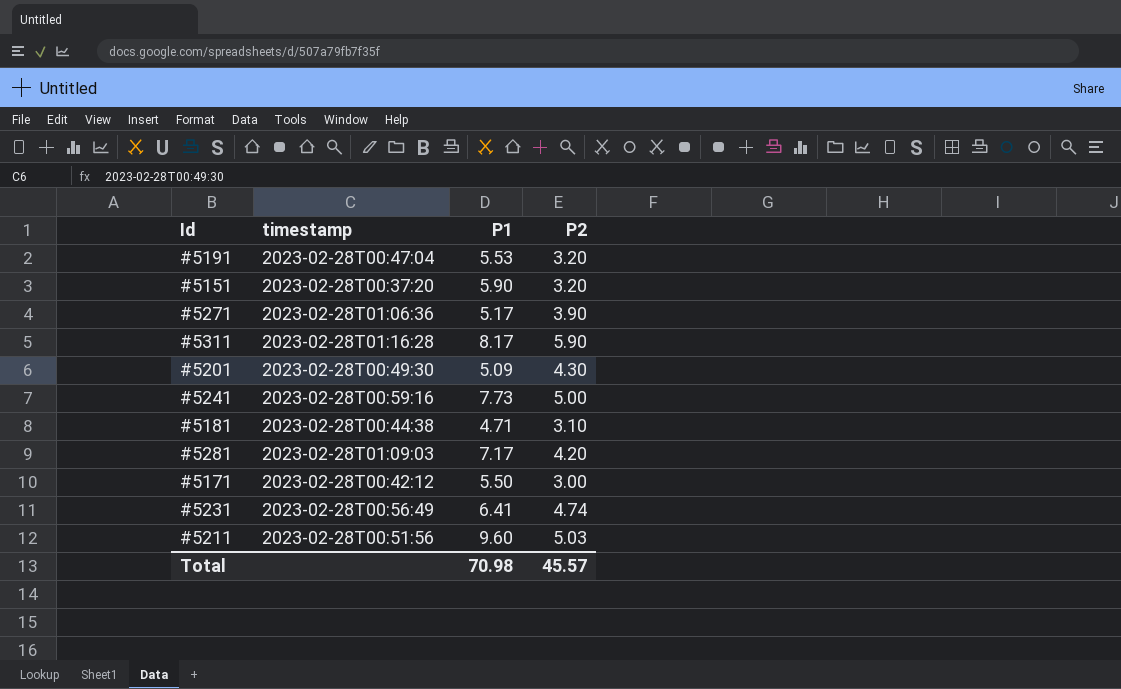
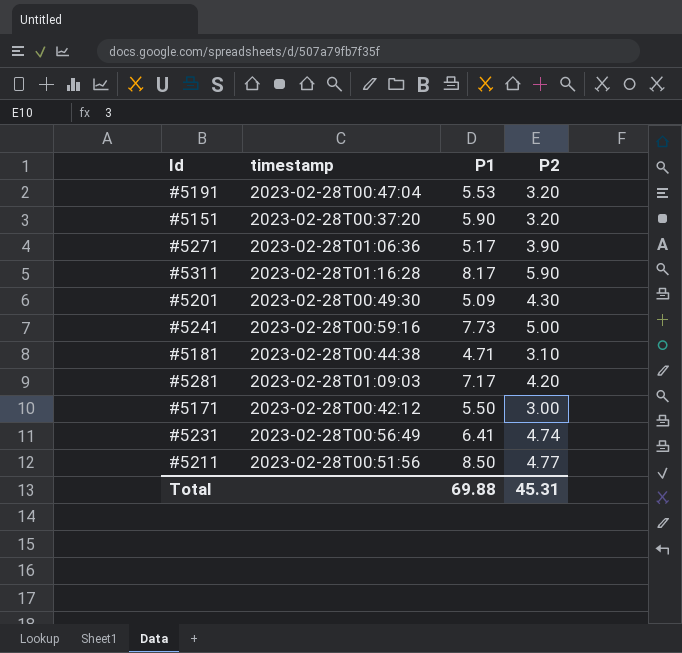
#5211 | P1: 9.60 -> 8.50
#5211 | P2: 5.03 -> 4.77
Total | P1: 70.98 -> 69.88
Total | P2: 45.57 -> 45.31

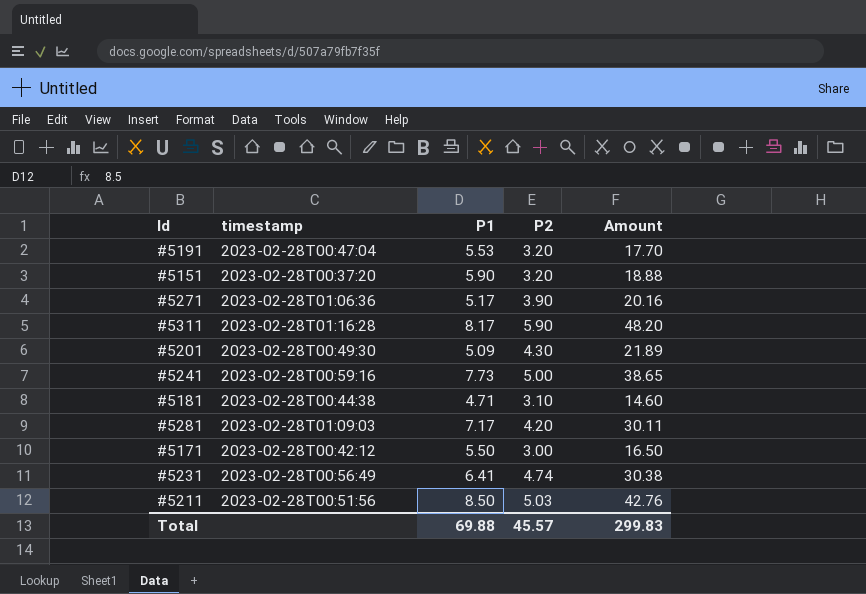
column Amount | formula: none -> [P1] * [P2]
#5211 | P2: 4.77 -> 5.03
Total | P2: 45.31 -> 45.57

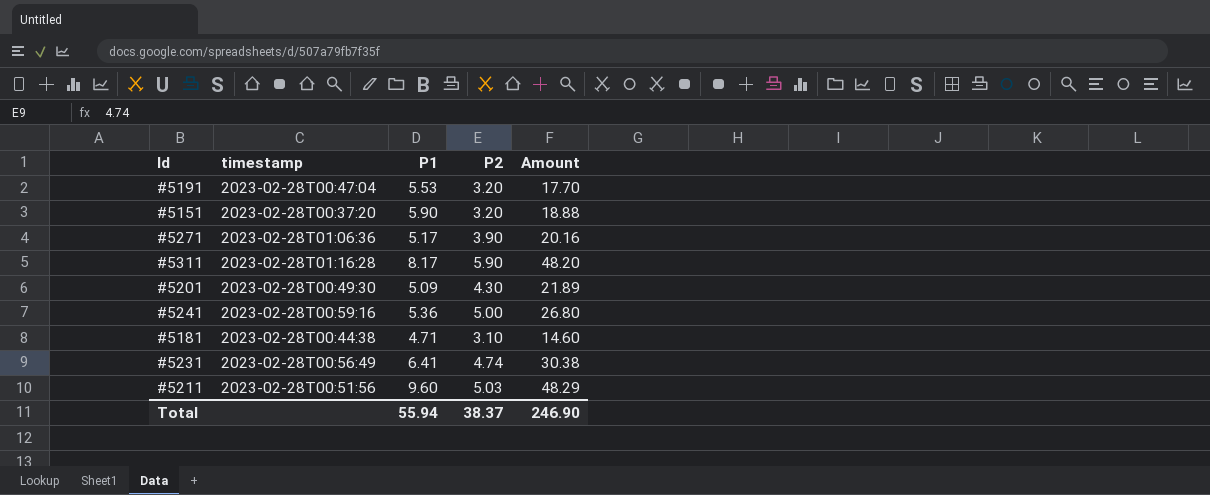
row #5281: 2023-02-28T01:09:03 | 7.17 | 4.20 | 30.11 -> none
row #5171: 2023-02-28T00:42:12 | 5.50 | 3.00 | 16.50 -> none
#5241 | P1: 7.73 -> 5.36
#5241 | Amount: 38.65 -> 26.80
#5211 | P1: 8.50 -> 9.60
#5211 | Amount: 42.76 -> 48.29
Total | P1: 69.88 -> 55.94
Total | P2: 45.57 -> 38.37
Total | Amount: 299.83 -> 246.90

